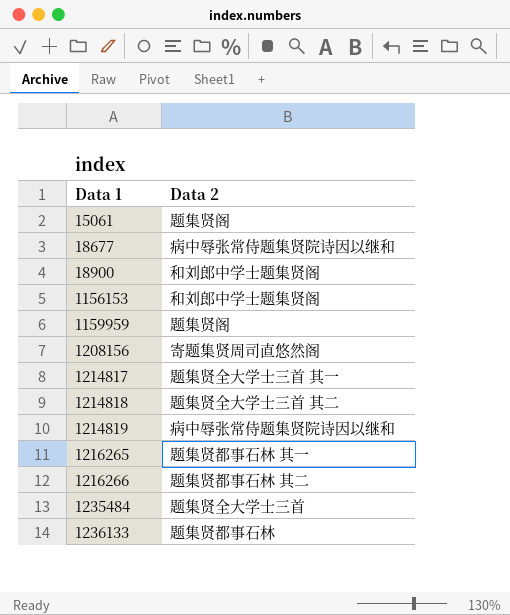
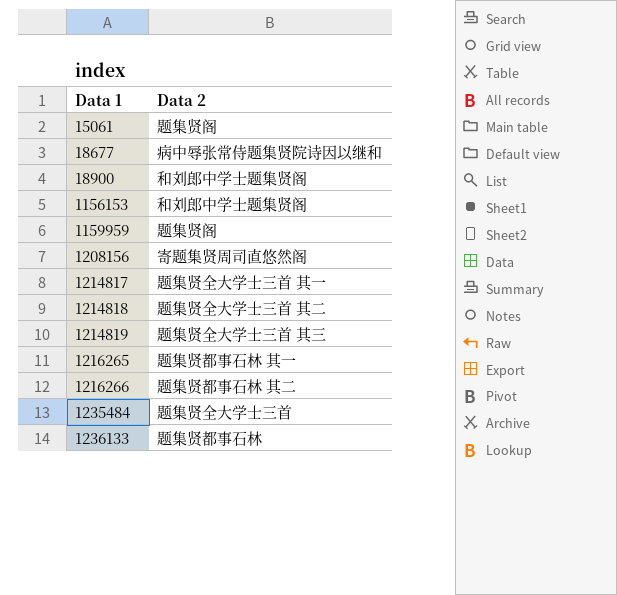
1214819 | Data 2: 病中辱张常侍题集贤院诗因以继和 -> 题集贤全大学士三首 其三

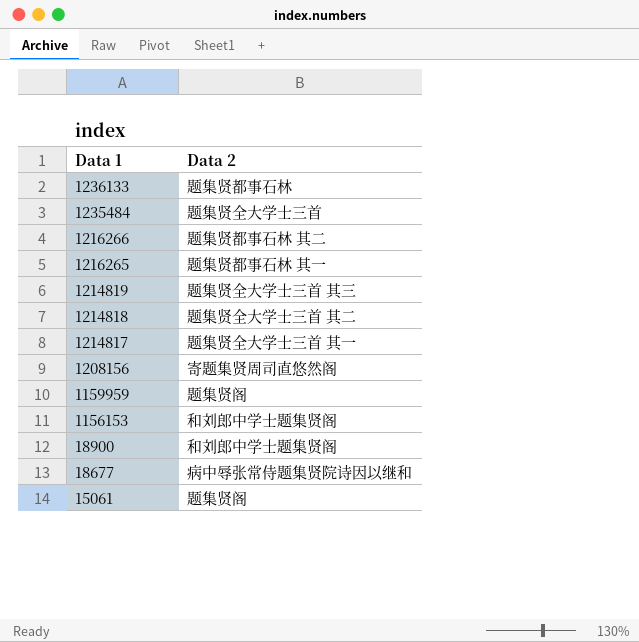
row order: Data 1 ascending -> Data 1 descending

